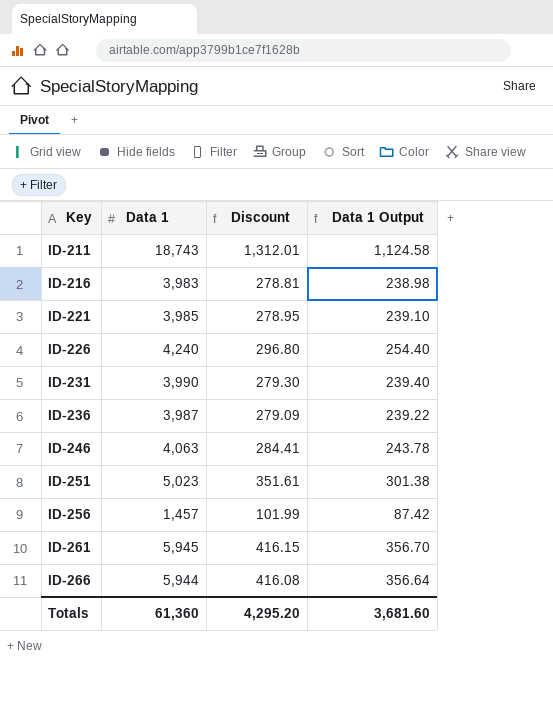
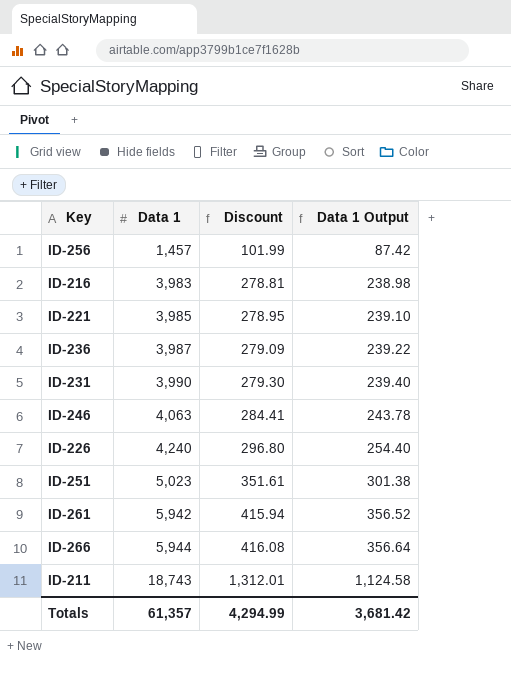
row order: Key ascending -> Data 1 ascending
ID-261 | Data 1: 5,945 -> 5,942
ID-261 | Discount: 416.15 -> 415.94
ID-261 | Data 1 Output: 356.70 -> 356.52
Totals | Data 1: 61,360 -> 61,357
Totals | Discount: 4,295.20 -> 4,294.99
Totals | Data 1 Output: 3,681.60 -> 3,681.42

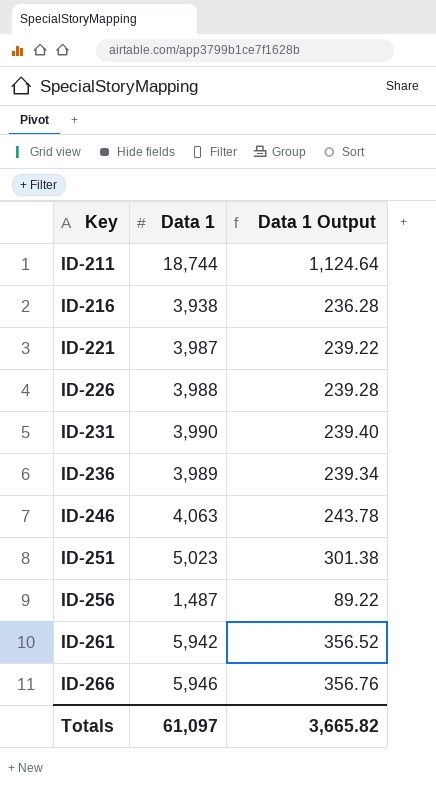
row order: Data 1 ascending -> Key ascending
column Discount | formula: [Data 1] * 0.07 -> none
ID-211 | Data 1: 18,743 -> 18,744
ID-211 | Data 1 Output: 1,124.58 -> 1,124.64
ID-216 | Data 1: 3,983 -> 3,938
ID-216 | Data 1 Output: 238.98 -> 236.28
ID-221 | Data 1: 3,985 -> 3,987
ID-221 | Data 1 Output: 239.10 -> 239.22
ID-226 | Data 1: 4,240 -> 3,988
ID-226 | Data 1 Output: 254.40 -> 239.28
ID-236 | Data 1: 3,987 -> 3,989
ID-236 | Data 1 Output: 239.22 -> 239.34
ID-256 | Data 1: 1,457 -> 1,487
ID-256 | Data 1 Output: 87.42 -> 89.22
ID-266 | Data 1: 5,944 -> 5,946
ID-266 | Data 1 Output: 356.64 -> 356.76
Totals | Data 1: 61,357 -> 61,097
Totals | Data 1 Output: 3,681.42 -> 3,665.82

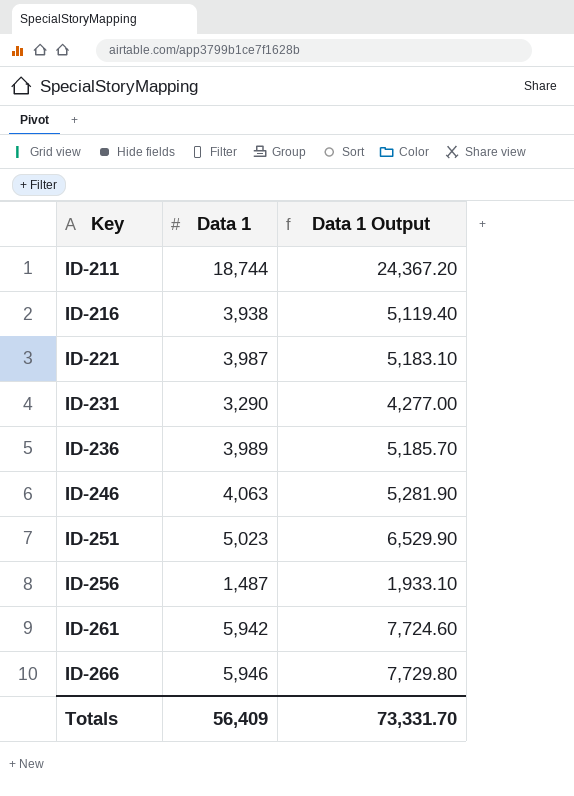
column Data 1 Output | formula: [Data 1] * 0.06 -> [Data 1] * 1.3
row ID-226: 3,988 | 239.28 -> none
ID-231 | Data 1: 3,990 -> 3,290
Totals | Data 1: 61,097 -> 56,409
Totals | Data 1 Output: 3,665.82 -> 73,331.70

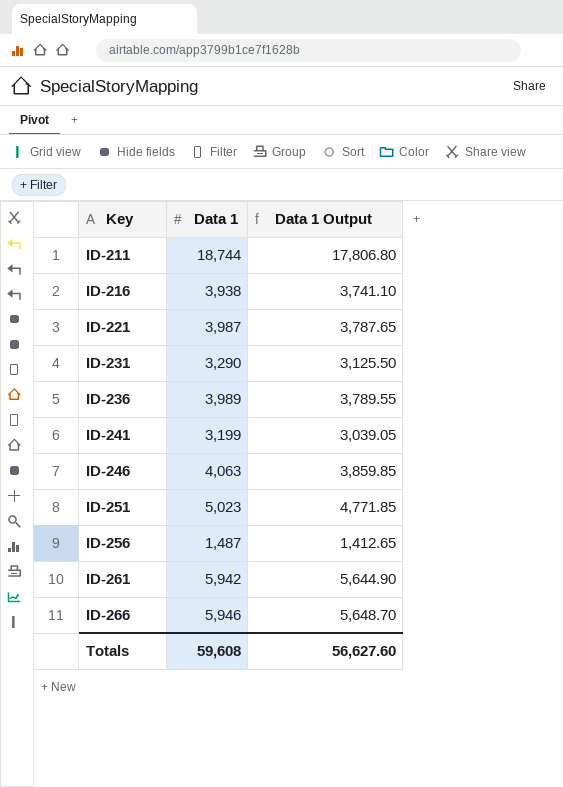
column Data 1 Output | formula: [Data 1] * 1.3 -> [Data 1] * 0.95
row ID-241: none -> 3,199 | 3,039.05
Totals | Data 1: 56,409 -> 59,608
Totals | Data 1 Output: 73,331.70 -> 56,627.60

